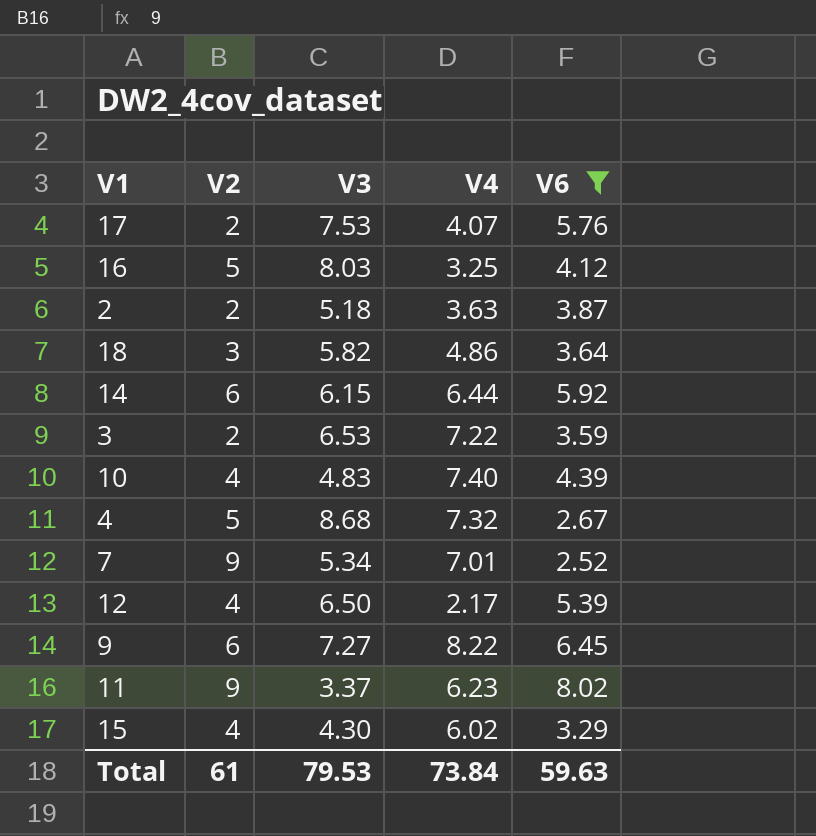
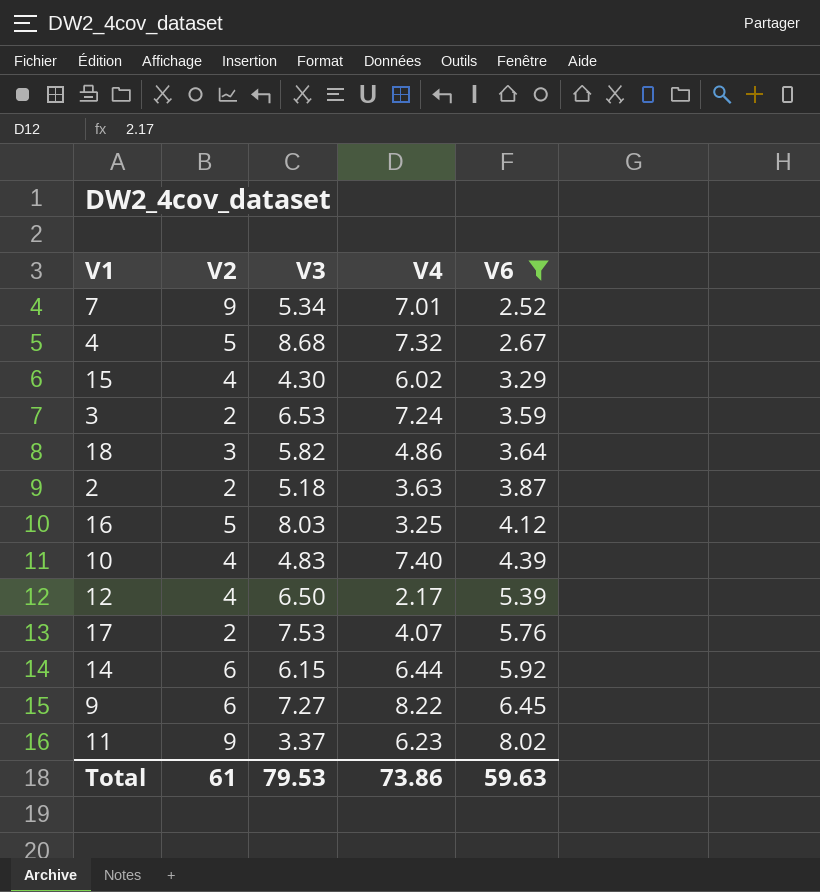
row order: none -> V6 ascending
3 | V4: 7.22 -> 7.24
Total | V4: 73.84 -> 73.86

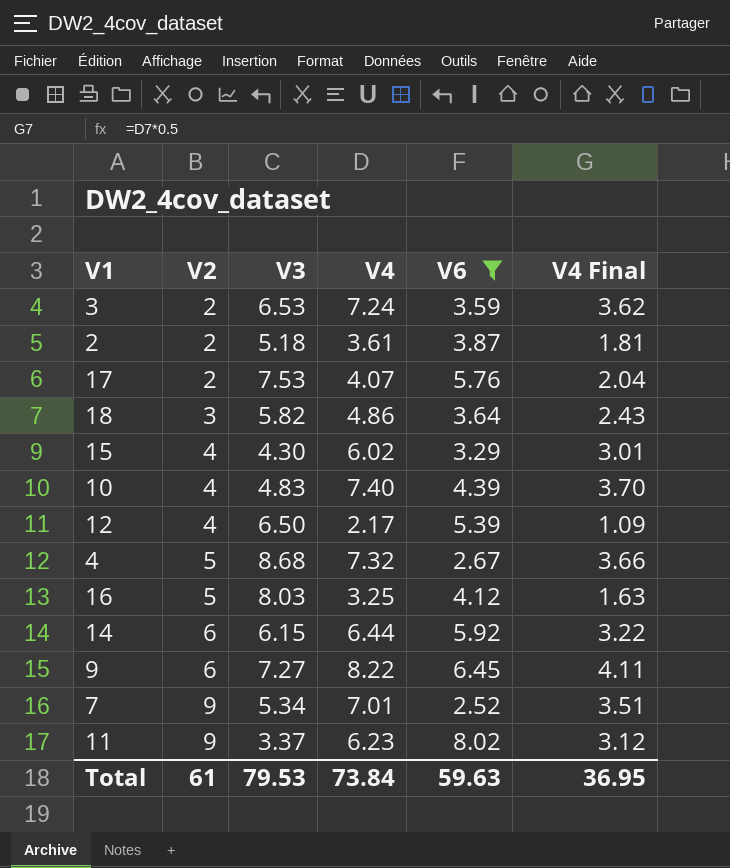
row order: V6 ascending -> V2 ascending
column V4 Final | formula: none -> [V4] * 0.5
2 | V4: 3.63 -> 3.61
Total | V4: 73.86 -> 73.84

